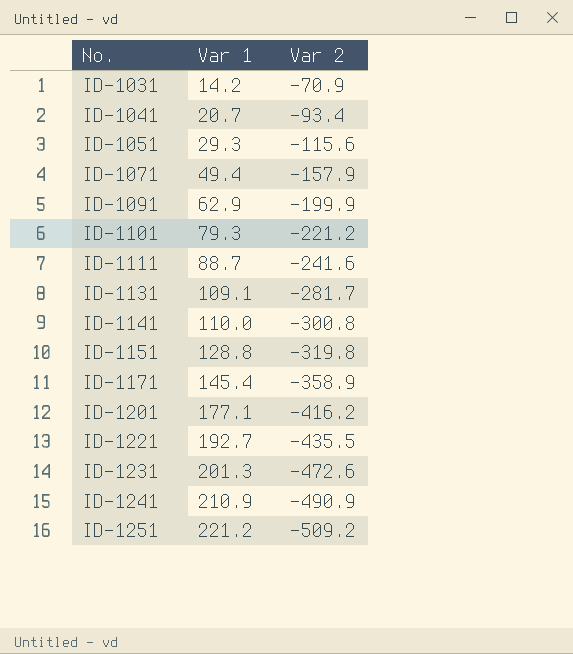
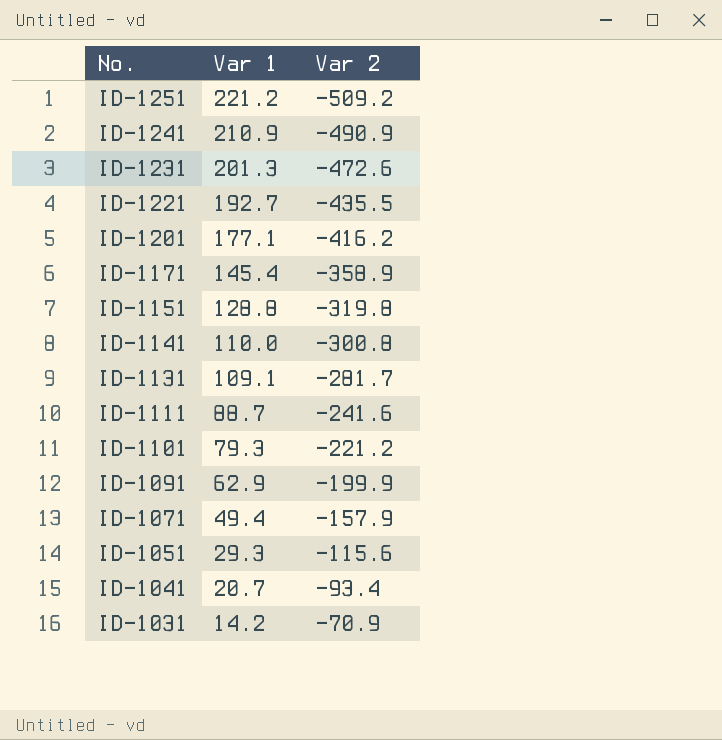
row order: No. ascending -> No. descending

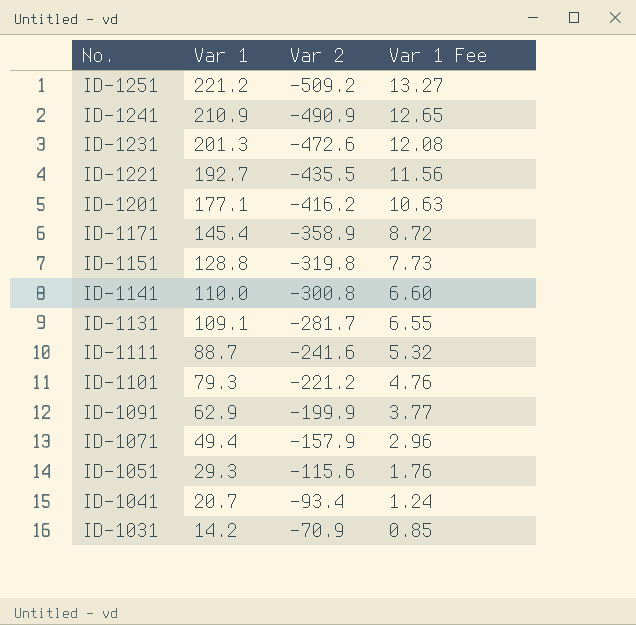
column Var 1 Fee | formula: none -> [Var 1] * 0.06

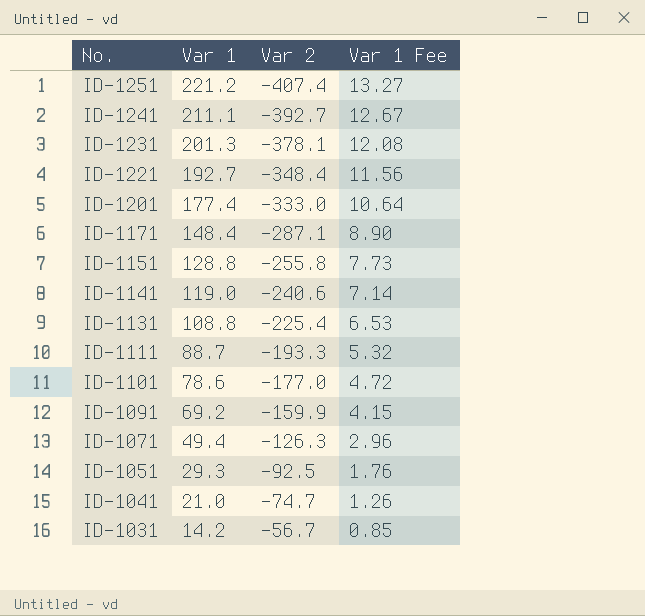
ID-1251 | Var 2: -509.2 -> -407.4
ID-1241 | Var 1: 210.9 -> 211.1
ID-1241 | Var 2: -490.9 -> -392.7
ID-1241 | Var 1 Fee: 12.65 -> 12.67
ID-1231 | Var 2: -472.6 -> -378.1
ID-1221 | Var 2: -435.5 -> -348.4
ID-1201 | Var 1: 177.1 -> 177.4
ID-1201 | Var 2: -416.2 -> -333.0
ID-1201 | Var 1 Fee: 10.63 -> 10.64
ID-1171 | Var 1: 145.4 -> 148.4
ID-1171 | Var 2: -358.9 -> -287.1
ID-1171 | Var 1 Fee: 8.72 -> 8.90
ID-1151 | Var 2: -319.8 -> -255.8
ID-1141 | Var 1: 110.0 -> 119.0
ID-1141 | Var 2: -300.8 -> -240.6
ID-1141 | Var 1 Fee: 6.60 -> 7.14
ID-1131 | Var 1: 109.1 -> 108.8
ID-1131 | Var 2: -281.7 -> -225.4
ID-1131 | Var 1 Fee: 6.55 -> 6.53
ID-1111 | Var 2: -241.6 -> -193.3
ID-1101 | Var 1: 79.3 -> 78.6
ID-1101 | Var 2: -221.2 -> -177.0
ID-1101 | Var 1 Fee: 4.76 -> 4.72
ID-1091 | Var 1: 62.9 -> 69.2
ID-1091 | Var 2: -199.9 -> -159.9
ID-1091 | Var 1 Fee: 3.77 -> 4.15
ID-1071 | Var 2: -157.9 -> -126.3
ID-1051 | Var 2: -115.6 -> -92.5
ID-1041 | Var 1: 20.7 -> 21.0
ID-1041 | Var 2: -93.4 -> -74.7
ID-1041 | Var 1 Fee: 1.24 -> 1.26
ID-1031 | Var 2: -70.9 -> -56.7

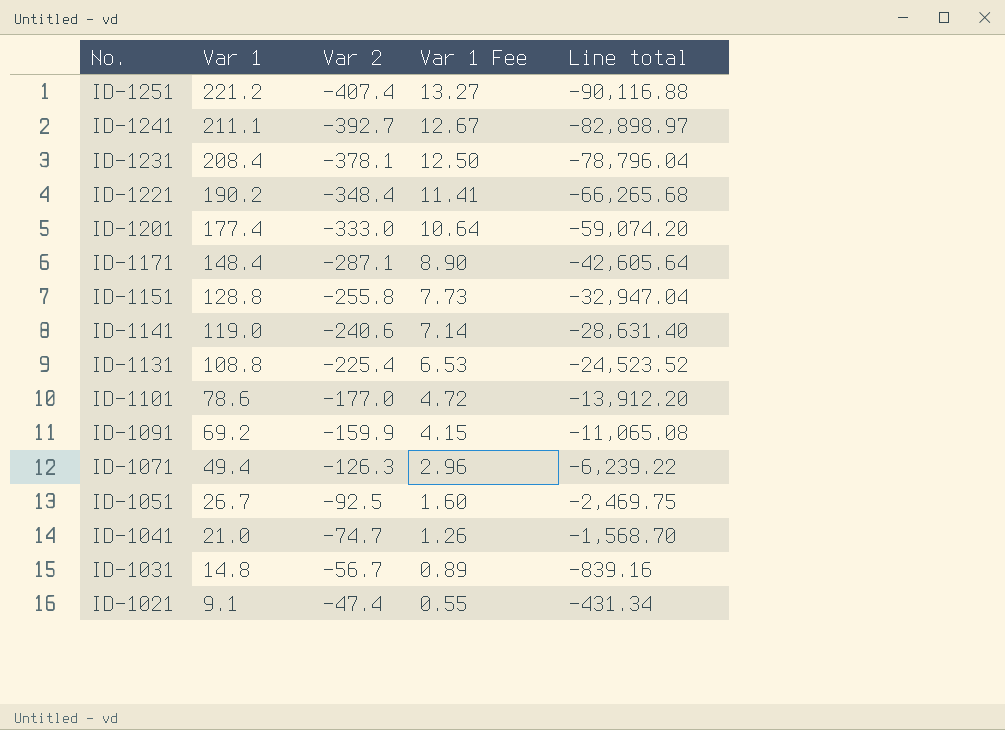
column Line total | formula: none -> [Var 1] * [Var 2]
row ID-1111: 88.7 | -193.3 | 5.32 -> none
ID-1231 | Var 1: 201.3 -> 208.4
ID-1231 | Var 1 Fee: 12.08 -> 12.50
ID-1221 | Var 1: 192.7 -> 190.2
ID-1221 | Var 1 Fee: 11.56 -> 11.41
ID-1051 | Var 1: 29.3 -> 26.7
ID-1051 | Var 1 Fee: 1.76 -> 1.60
ID-1031 | Var 1: 14.2 -> 14.8
ID-1031 | Var 1 Fee: 0.85 -> 0.89
row ID-1021: none -> 9.1 | -47.4 | 0.55 | -431.34

